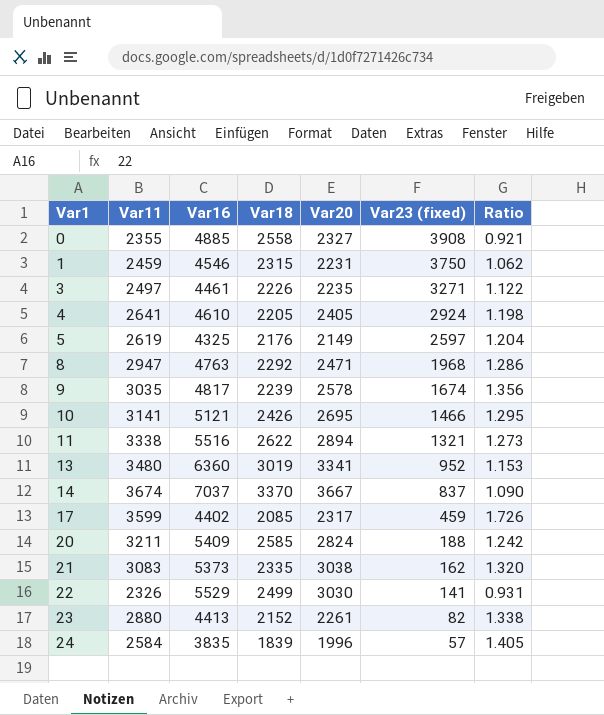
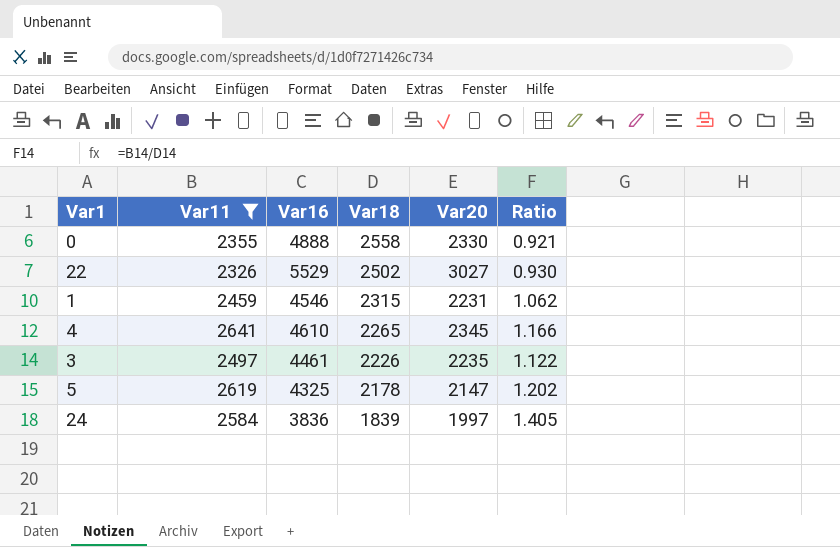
filter: none -> Var11 <= 2641
row order: Var1 ascending -> Var18 descending
column Var23 (fixed) | position: 6 -> none
0 | Var16: 4885 -> 4888
0 | Var20: 2327 -> 2330
22 | Var18: 2499 -> 2502
22 | Var20: 3030 -> 3027
22 | Ratio: 0.931 -> 0.930
4 | Var18: 2205 -> 2265
4 | Var20: 2405 -> 2345
4 | Ratio: 1.198 -> 1.166
5 | Var18: 2176 -> 2178
5 | Var20: 2149 -> 2147
5 | Ratio: 1.204 -> 1.202
24 | Var16: 3835 -> 3836
24 | Var20: 1996 -> 1997

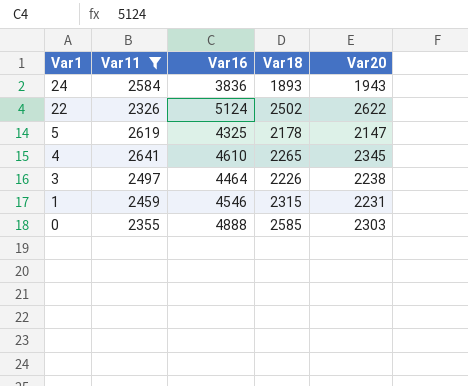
row order: Var18 descending -> Var1 descending
column Ratio | formula: [Var11] / [Var18] -> none
24 | Var18: 1839 -> 1893
24 | Var20: 1997 -> 1943
22 | Var16: 5529 -> 5124
22 | Var20: 3027 -> 2622
3 | Var16: 4461 -> 4464
3 | Var20: 2235 -> 2238
0 | Var18: 2558 -> 2585
0 | Var20: 2330 -> 2303

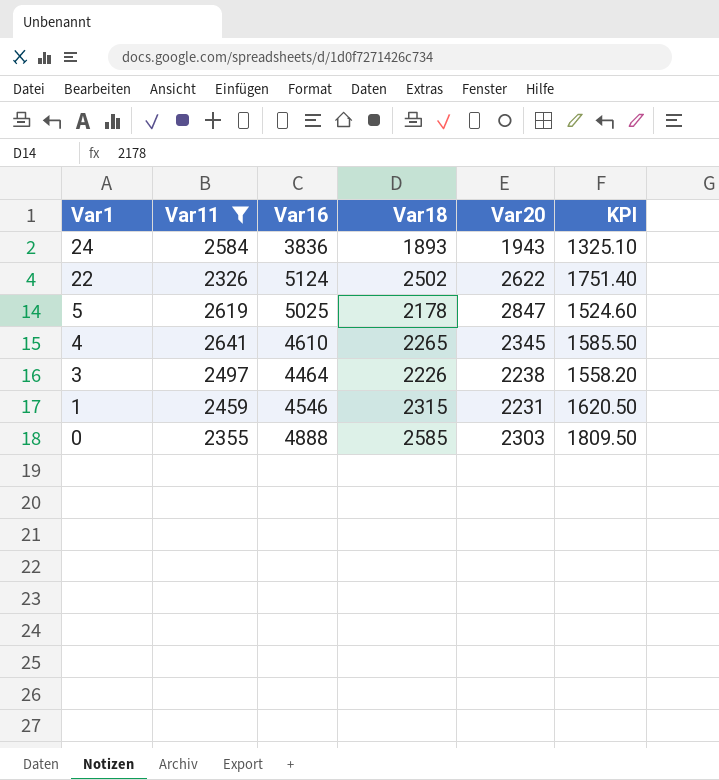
column KPI | formula: none -> [Var18] * 0.7
5 | Var16: 4325 -> 5025
5 | Var20: 2147 -> 2847

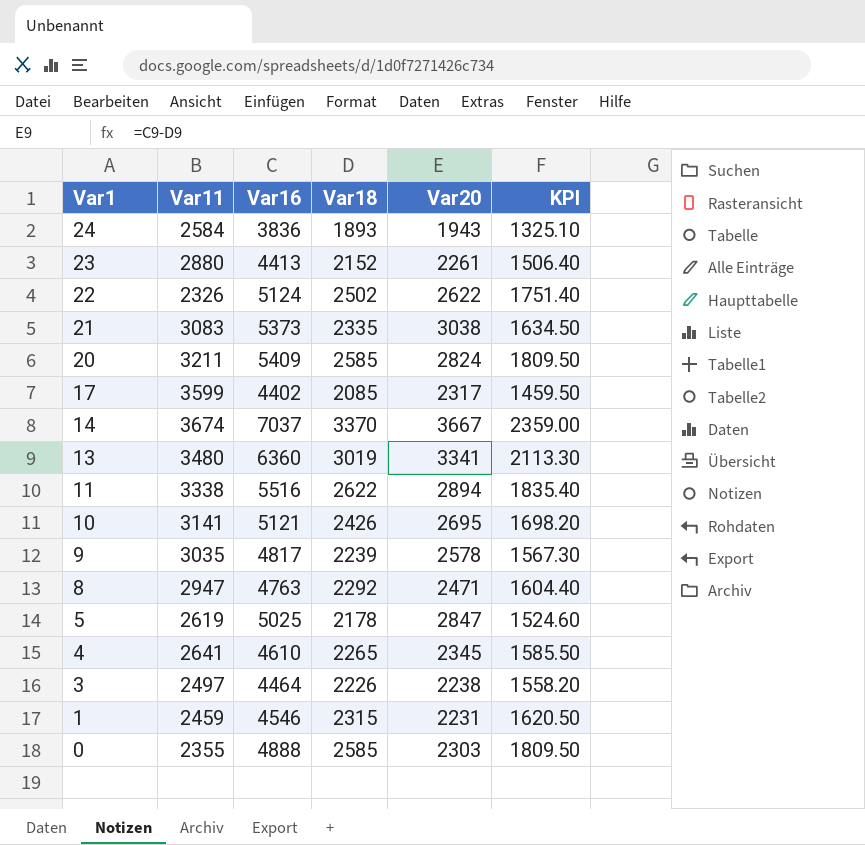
filter: Var11 <= 2641 -> none

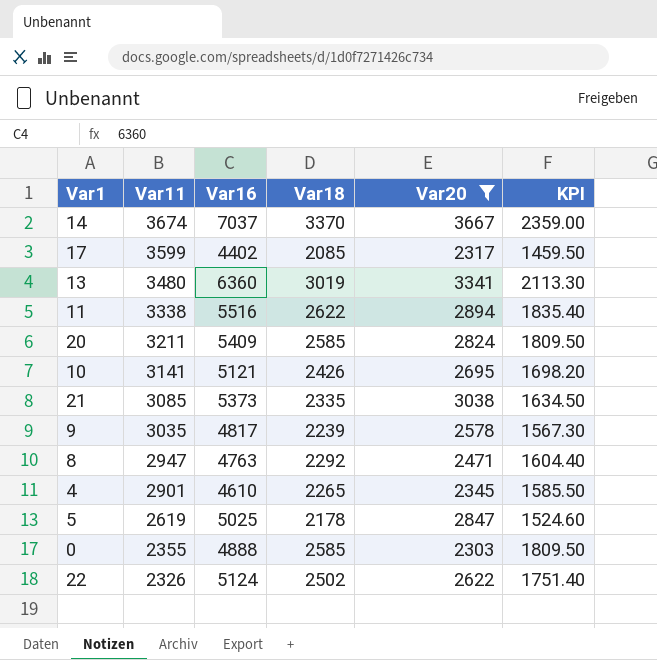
filter: none -> Var20 >= 2303
row order: Var1 descending -> Var11 descending
21 | Var11: 3083 -> 3085
4 | Var11: 2641 -> 2901

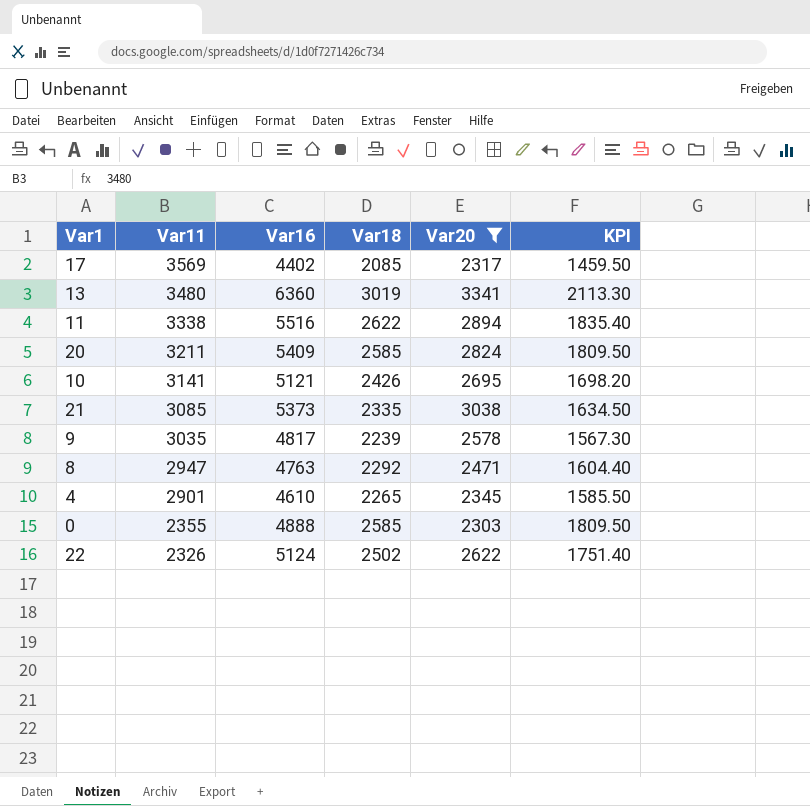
row 14: 3674 | 7037 | 3370 | 3667 | 2359.00 -> none
row 5: 2619 | 5025 | 2178 | 2847 | 1524.60 -> none
17 | Var11: 3599 -> 3569

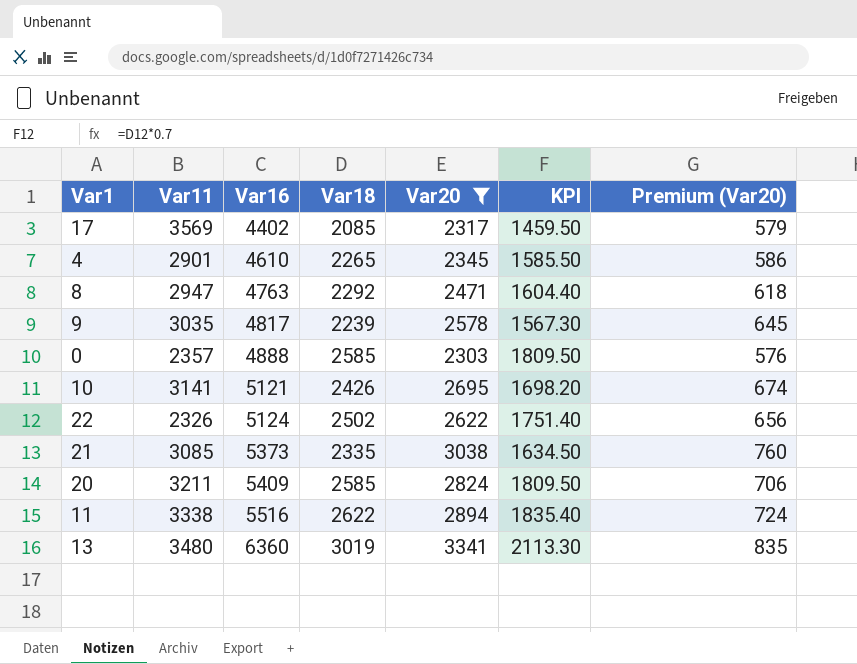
row order: Var11 descending -> Var16 ascending
column Premium (Var20) | formula: none -> [Var20] * 0.25
0 | Var11: 2355 -> 2357

